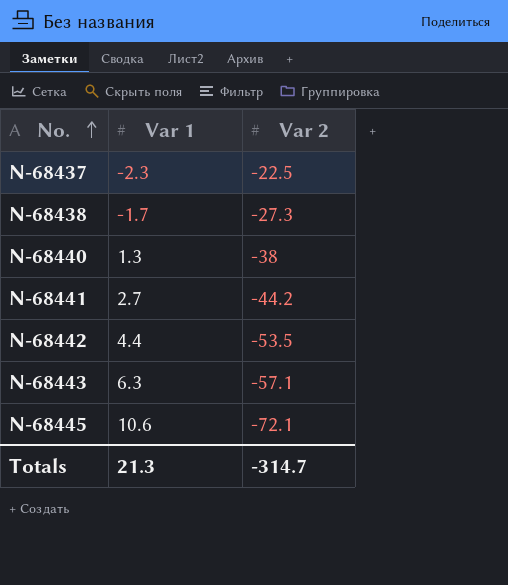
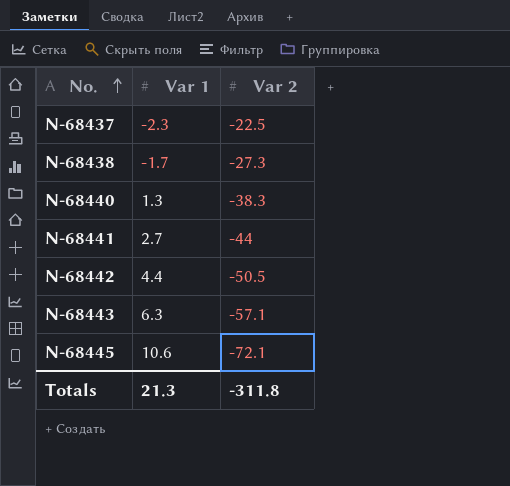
N-68440 | Var 2: -38 -> -38.3
N-68441 | Var 2: -44.2 -> -44
N-68442 | Var 2: -53.5 -> -50.5
Totals | Var 2: -314.7 -> -311.8

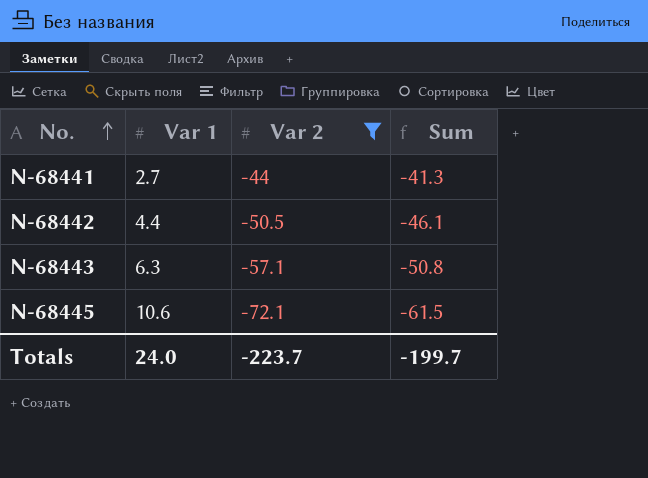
filter: none -> Var 2 <= -44
column Sum | formula: none -> [Var 1] + [Var 2]
Totals | Var 1: 21.3 -> 24.0
Totals | Var 2: -311.8 -> -223.7

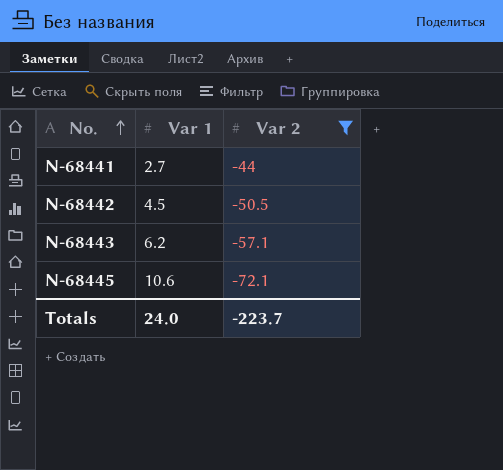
column Sum | formula: [Var 1] + [Var 2] -> none
N-68442 | Var 1: 4.4 -> 4.5
N-68443 | Var 1: 6.3 -> 6.2

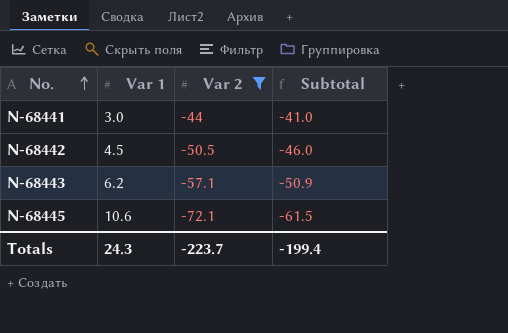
column Subtotal | formula: none -> [Var 1] + [Var 2]
N-68441 | Var 1: 2.7 -> 3.0
Totals | Var 1: 24.0 -> 24.3

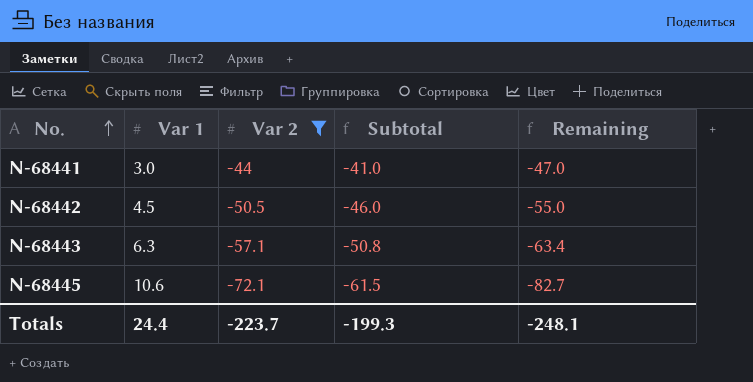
column Remaining | formula: none -> [Var 2] - [Var 1]
N-68443 | Var 1: 6.2 -> 6.3
N-68443 | Subtotal: -50.9 -> -50.8
Totals | Var 1: 24.3 -> 24.4
Totals | Subtotal: -199.4 -> -199.3

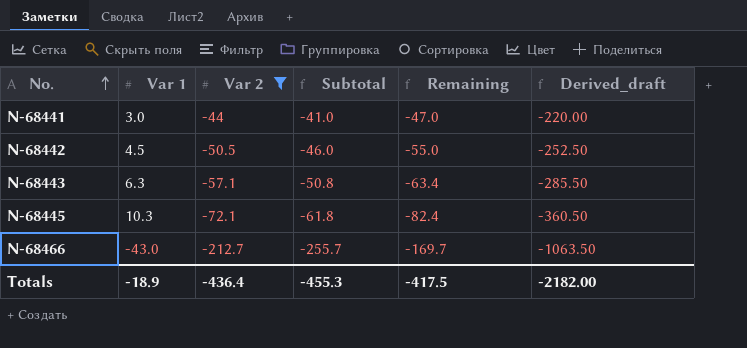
column Derived_draft | formula: none -> [Var 2] * 5
N-68445 | Var 1: 10.6 -> 10.3
N-68445 | Subtotal: -61.5 -> -61.8
N-68445 | Remaining: -82.7 -> -82.4
row N-68466: none -> -43.0 | -212.7 | -255.7 | -169.7 | -1063.50
Totals | Var 1: 24.4 -> -18.9
Totals | Var 2: -223.7 -> -436.4
Totals | Subtotal: -199.3 -> -455.3
Totals | Remaining: -248.1 -> -417.5

